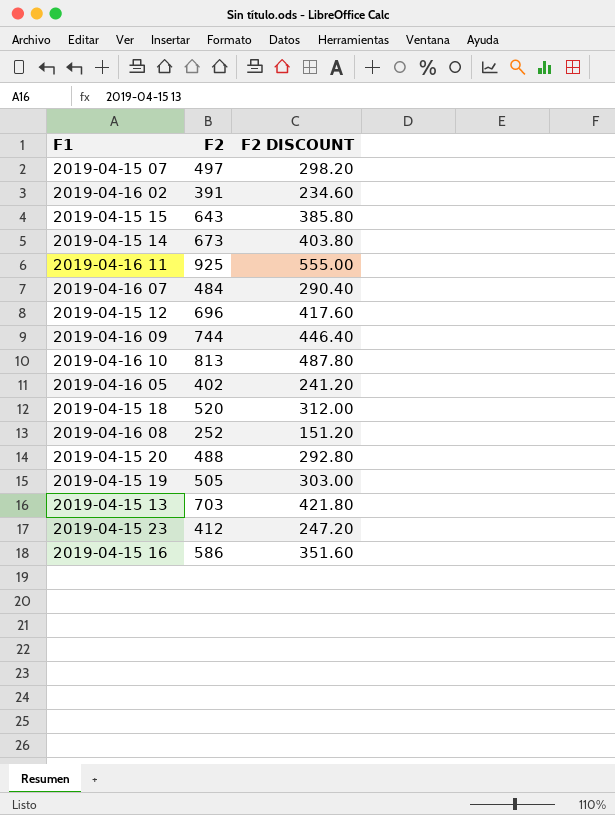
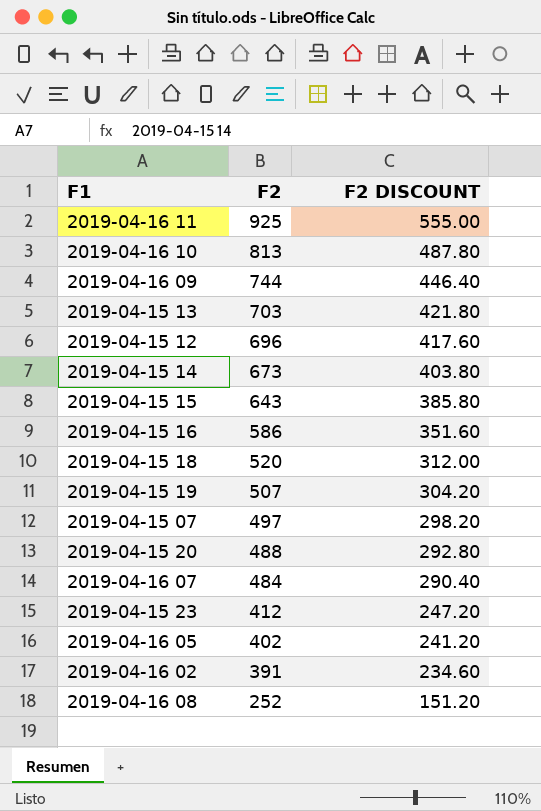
row order: none -> F2 descending
2019-04-15 19 | F2: 505 -> 507
2019-04-15 19 | F2 DISCOUNT: 303.00 -> 304.20

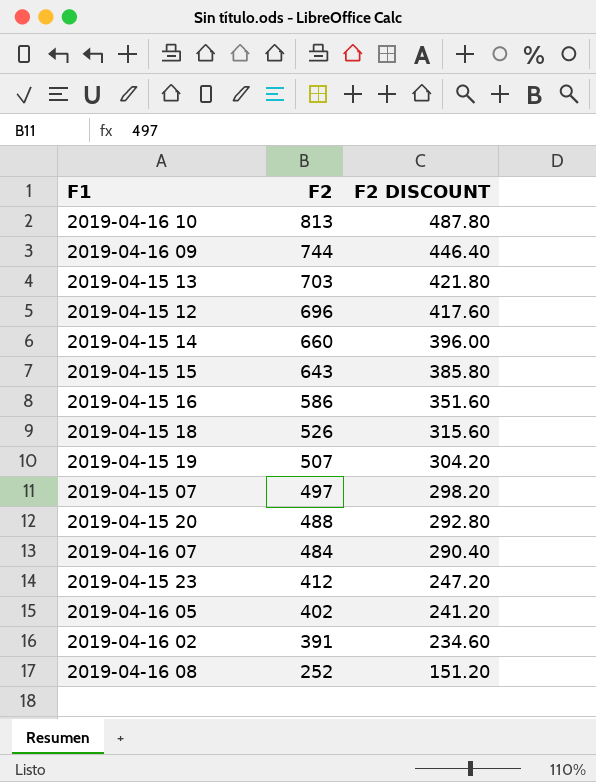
row 2019-04-16 11: 925 | 555.00 -> none
2019-04-15 14 | F2: 673 -> 660
2019-04-15 14 | F2 DISCOUNT: 403.80 -> 396.00
2019-04-15 18 | F2: 520 -> 526
2019-04-15 18 | F2 DISCOUNT: 312.00 -> 315.60

